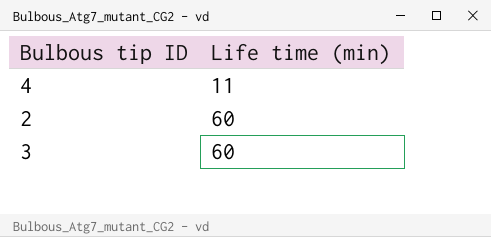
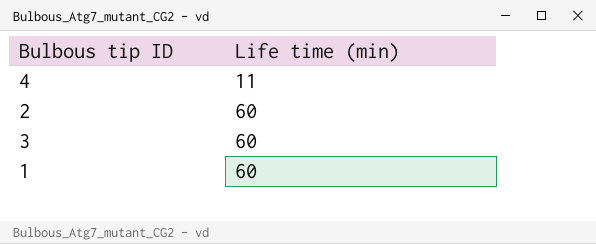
row 1: none -> 60

